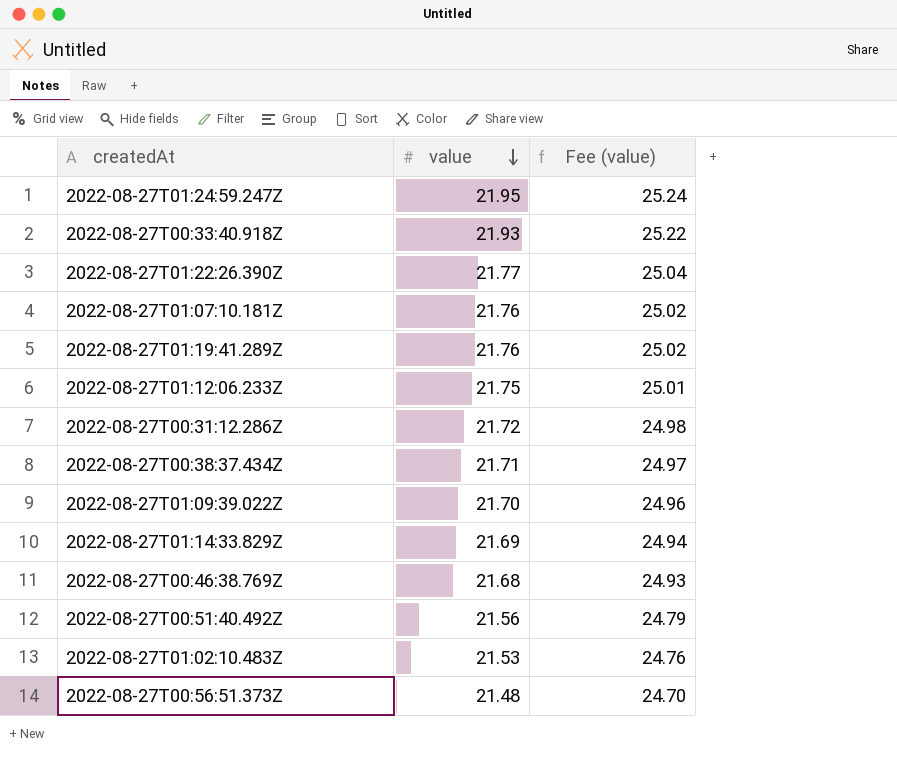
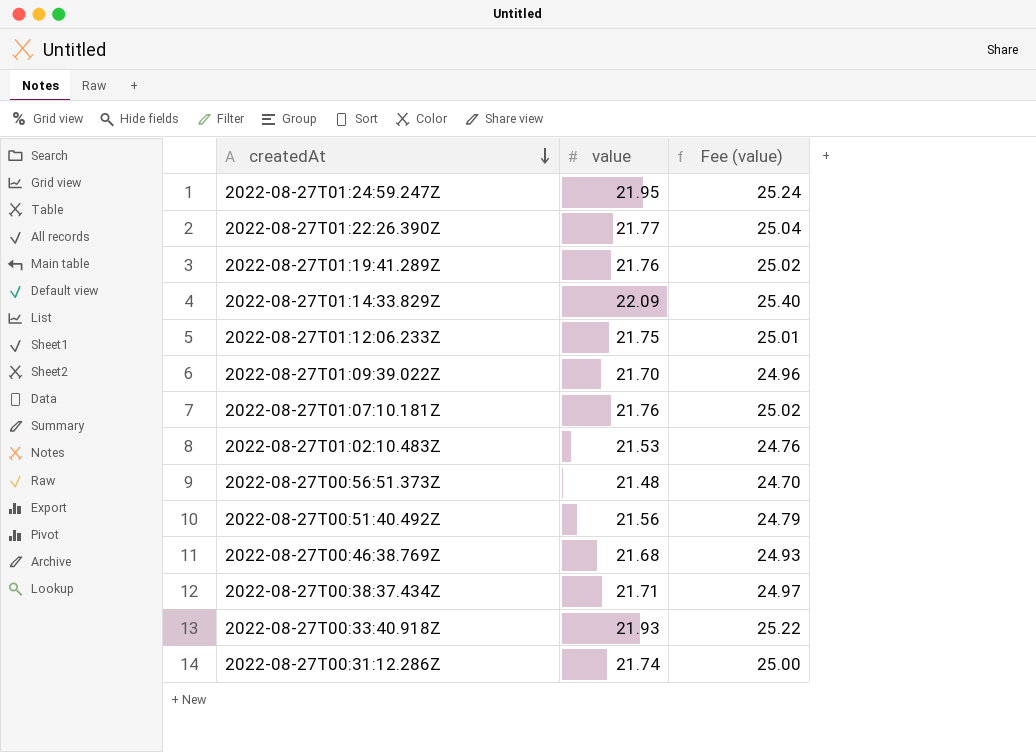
row order: value descending -> createdAt descending
2022-08-27T01:14:33.829Z | value: 21.69 -> 22.09
2022-08-27T01:14:33.829Z | Fee (value): 24.94 -> 25.40
2022-08-27T00:31:12.286Z | value: 21.72 -> 21.74
2022-08-27T00:31:12.286Z | Fee (value): 24.98 -> 25.00

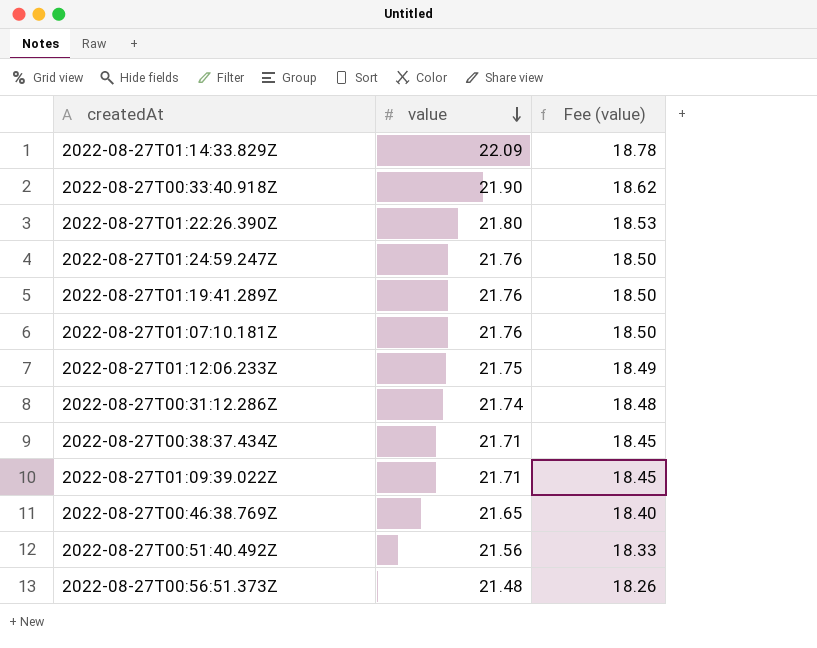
row order: createdAt descending -> value descending
column Fee (value) | formula: [value] * 1.15 -> [value] * 0.85
row 2022-08-27T01:02:10.483Z: 21.53 | 24.76 -> none
2022-08-27T00:33:40.918Z | value: 21.93 -> 21.90
2022-08-27T01:22:26.390Z | value: 21.77 -> 21.80
2022-08-27T01:24:59.247Z | value: 21.95 -> 21.76
2022-08-27T01:09:39.022Z | value: 21.70 -> 21.71
2022-08-27T00:46:38.769Z | value: 21.68 -> 21.65

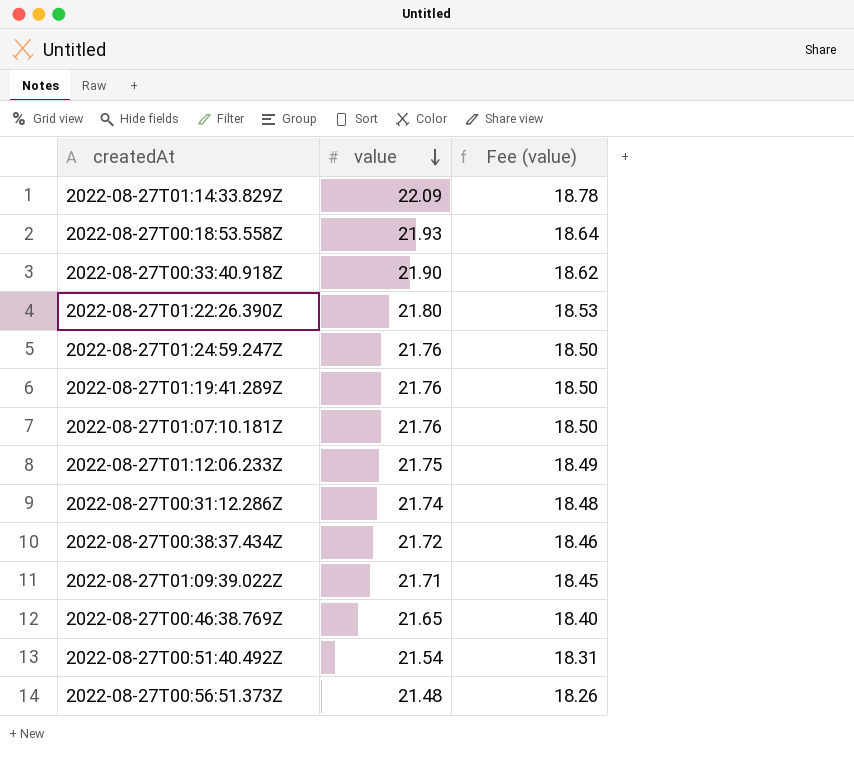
row 2022-08-27T00:18:53.558Z: none -> 21.93 | 18.64
2022-08-27T00:38:37.434Z | value: 21.71 -> 21.72
2022-08-27T00:38:37.434Z | Fee (value): 18.45 -> 18.46
2022-08-27T00:51:40.492Z | value: 21.56 -> 21.54
2022-08-27T00:51:40.492Z | Fee (value): 18.33 -> 18.31

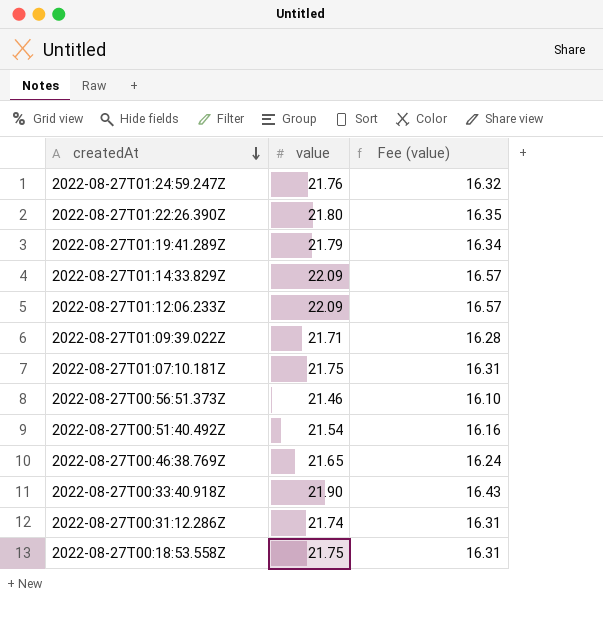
row order: value descending -> createdAt descending
column Fee (value) | formula: [value] * 0.85 -> [value] * 0.75
row 2022-08-27T00:38:37.434Z: 21.72 | 18.46 -> none
2022-08-27T01:19:41.289Z | value: 21.76 -> 21.79
2022-08-27T01:12:06.233Z | value: 21.75 -> 22.09
2022-08-27T01:07:10.181Z | value: 21.76 -> 21.75
2022-08-27T00:56:51.373Z | value: 21.48 -> 21.46
2022-08-27T00:18:53.558Z | value: 21.93 -> 21.75

